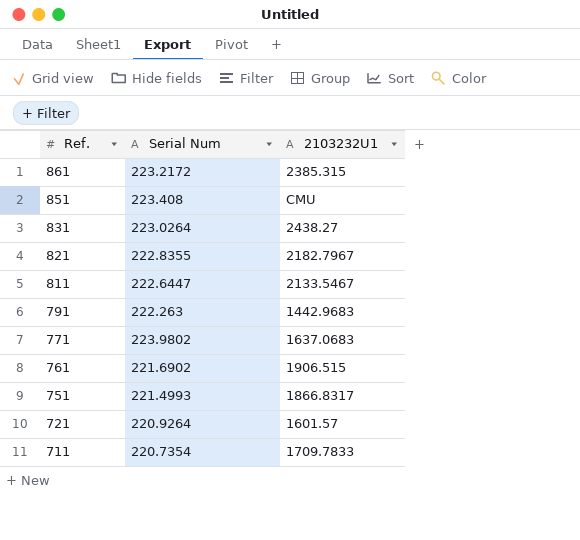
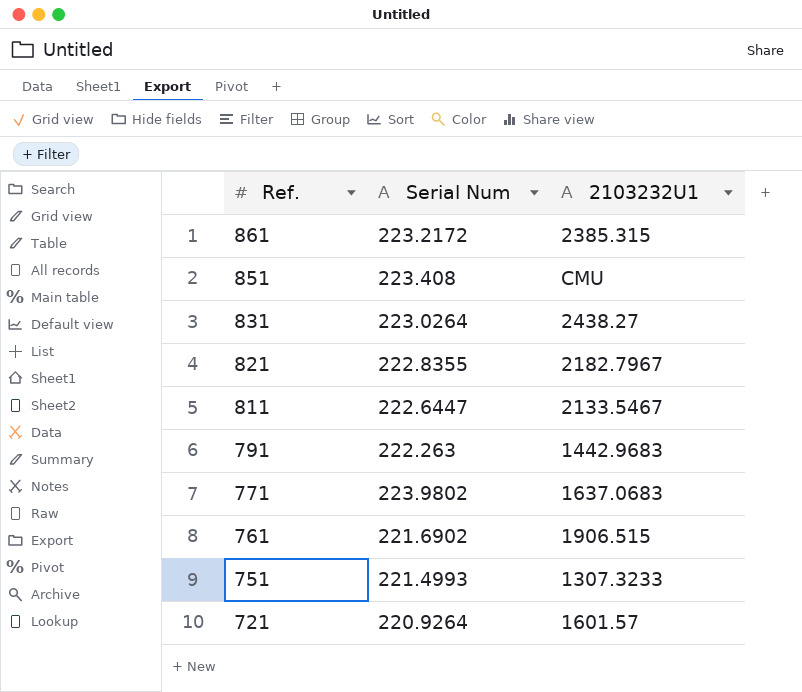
row 711: 220.7354 | 1709.7833 -> none
751 | 2103232U1: 1866.8317 -> 1307.3233

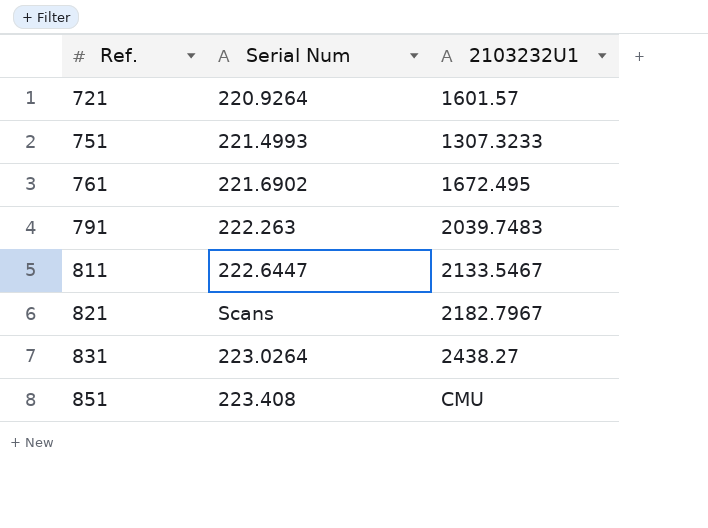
row order: Ref. descending -> Ref. ascending
row 861: 223.2172 | 2385.315 -> none
row 771: 223.9802 | 1637.0683 -> none
761 | 2103232U1: 1906.515 -> 1672.495
791 | 2103232U1: 1442.9683 -> 2039.7483
821 | Serial Num: 222.8355 -> Scans

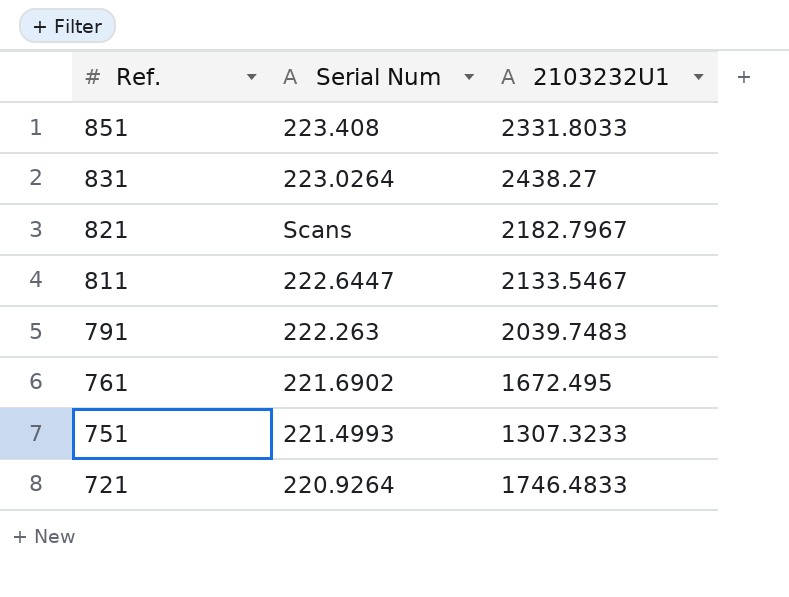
row order: Ref. ascending -> Ref. descending
851 | 2103232U1: CMU -> 2331.8033
721 | 2103232U1: 1601.57 -> 1746.4833

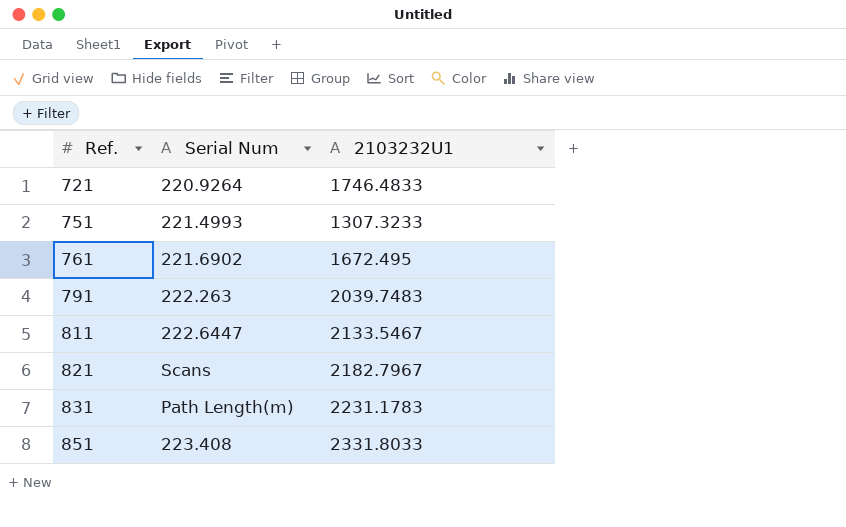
row order: Ref. descending -> Ref. ascending
831 | Serial Num: 223.0264 -> Path Length(m)
831 | 2103232U1: 2438.27 -> 2231.1783

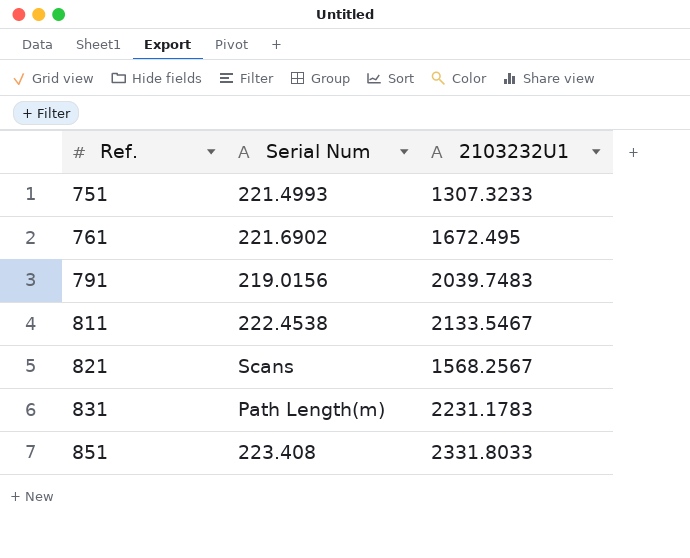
row 721: 220.9264 | 1746.4833 -> none
791 | Serial Num: 222.263 -> 219.0156
811 | Serial Num: 222.6447 -> 222.4538
821 | 2103232U1: 2182.7967 -> 1568.2567

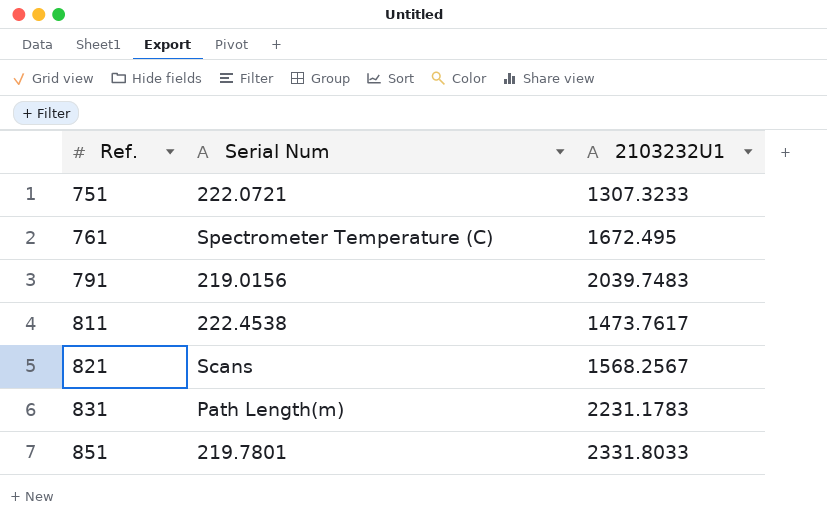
751 | Serial Num: 221.4993 -> 222.0721
761 | Serial Num: 221.6902 -> Spectrometer Temperature (C)
811 | 2103232U1: 2133.5467 -> 1473.7617
851 | Serial Num: 223.408 -> 219.7801

